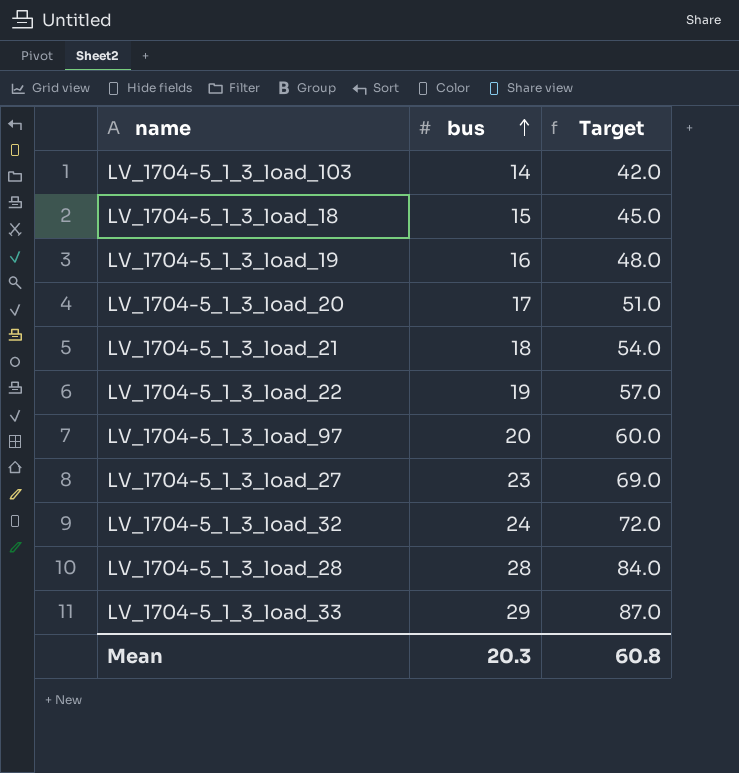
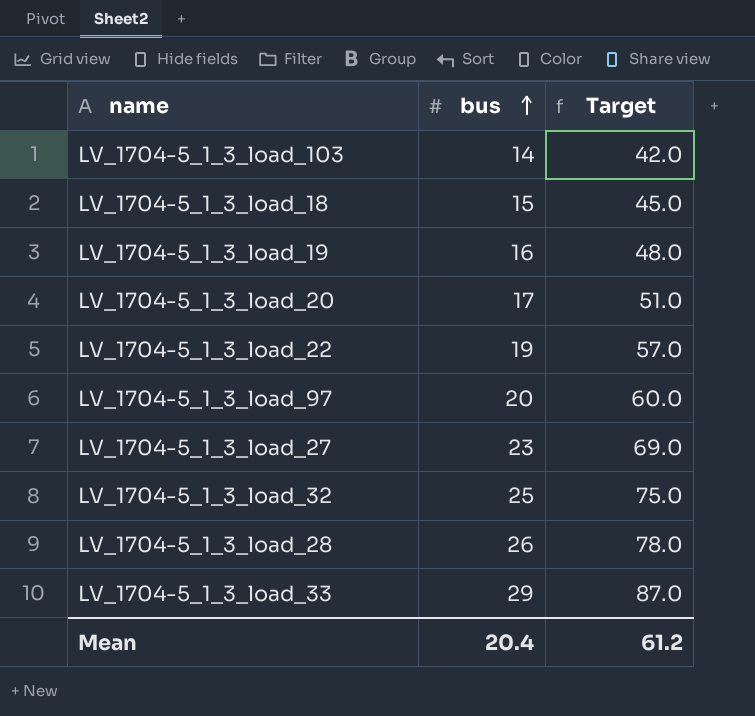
row LV_1704-5_1_3_load_21: 18 | 54.0 -> none
LV_1704-5_1_3_load_32 | bus: 24 -> 25
LV_1704-5_1_3_load_32 | Target: 72.0 -> 75.0
LV_1704-5_1_3_load_28 | bus: 28 -> 26
LV_1704-5_1_3_load_28 | Target: 84.0 -> 78.0
Mean | bus: 20.3 -> 20.4
Mean | Target: 60.8 -> 61.2

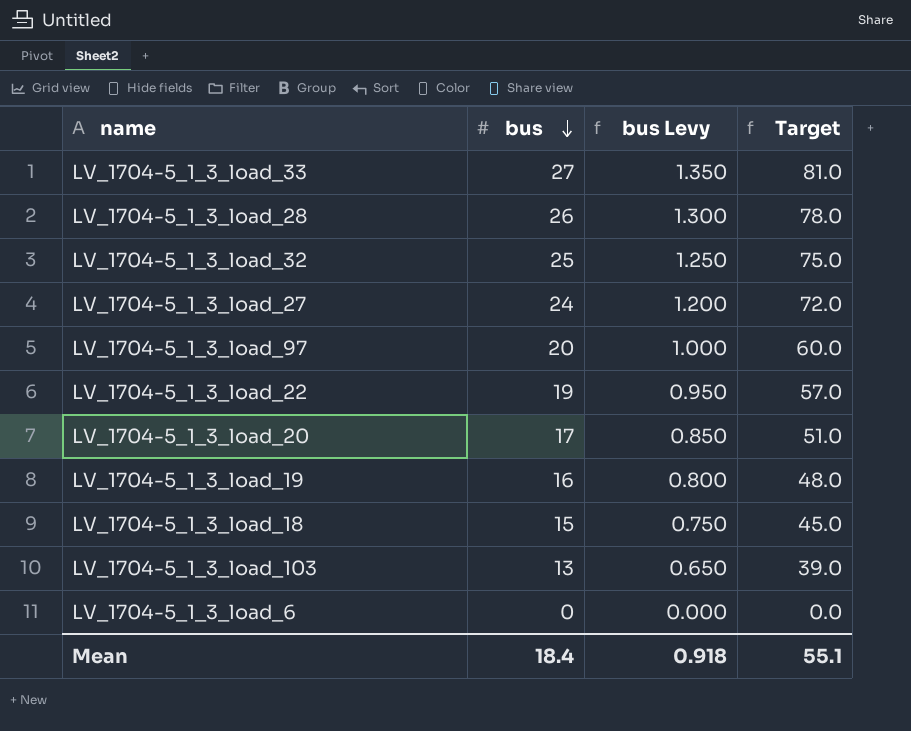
row order: bus ascending -> bus descending
column bus Levy | formula: none -> [bus] * 0.05
LV_1704-5_1_3_load_33 | bus: 29 -> 27
LV_1704-5_1_3_load_33 | Target: 87.0 -> 81.0
LV_1704-5_1_3_load_27 | bus: 23 -> 24
LV_1704-5_1_3_load_27 | Target: 69.0 -> 72.0
LV_1704-5_1_3_load_103 | bus: 14 -> 13
LV_1704-5_1_3_load_103 | Target: 42.0 -> 39.0
row LV_1704-5_1_3_load_6: none -> 0 | 0.000 | 0.0
Mean | bus: 20.4 -> 18.4
Mean | Target: 61.2 -> 55.1

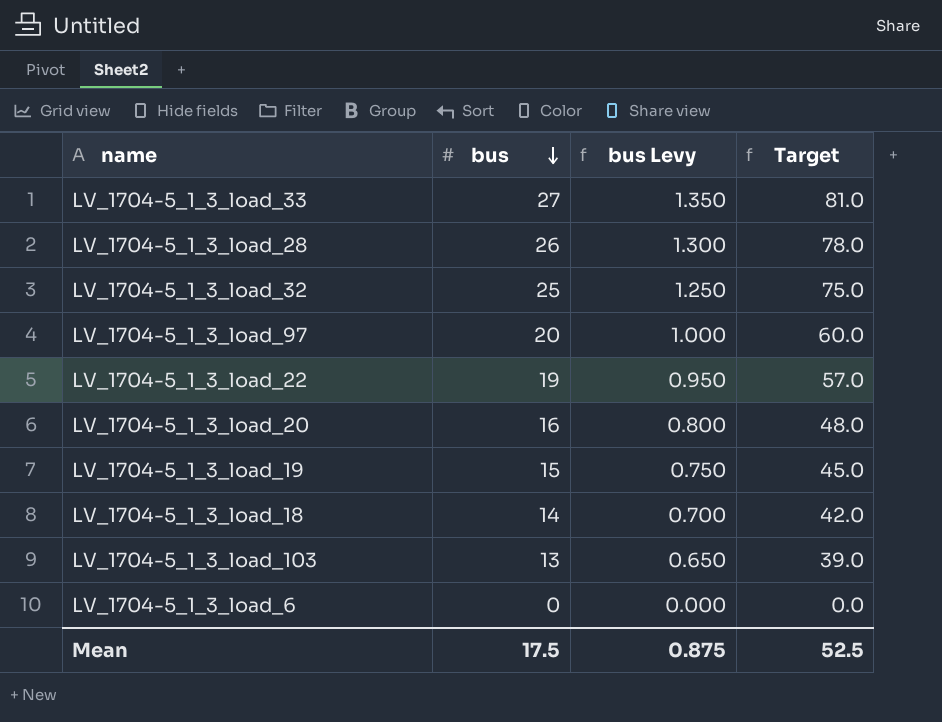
row LV_1704-5_1_3_load_27: 24 | 1.200 | 72.0 -> none
LV_1704-5_1_3_load_20 | bus: 17 -> 16
LV_1704-5_1_3_load_20 | bus Levy: 0.850 -> 0.800
LV_1704-5_1_3_load_20 | Target: 51.0 -> 48.0
LV_1704-5_1_3_load_19 | bus: 16 -> 15
LV_1704-5_1_3_load_19 | bus Levy: 0.800 -> 0.750
LV_1704-5_1_3_load_19 | Target: 48.0 -> 45.0
LV_1704-5_1_3_load_18 | bus: 15 -> 14
LV_1704-5_1_3_load_18 | bus Levy: 0.750 -> 0.700
LV_1704-5_1_3_load_18 | Target: 45.0 -> 42.0
Mean | bus: 18.4 -> 17.5
Mean | bus Levy: 0.918 -> 0.875
Mean | Target: 55.1 -> 52.5

